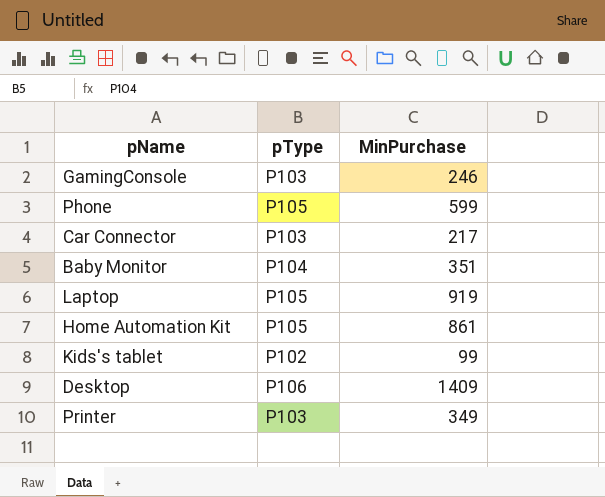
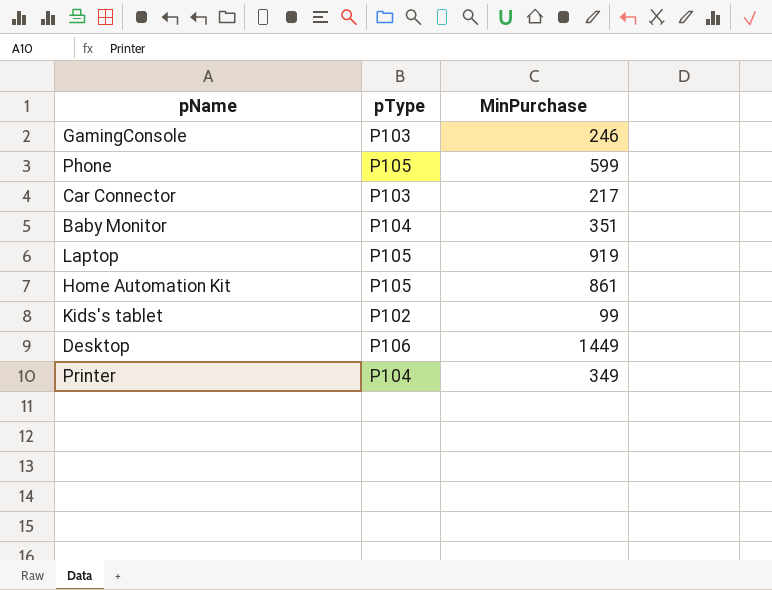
Desktop | MinPurchase: 1409 -> 1449
Printer | pType: P103 -> P104

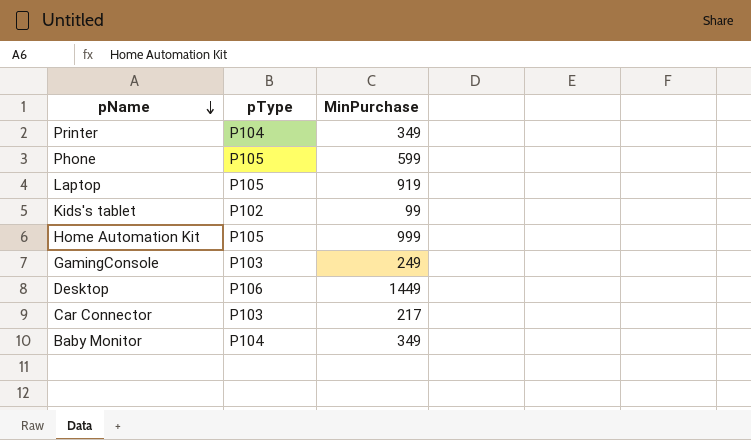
row order: none -> pName descending
Home Automation Kit | MinPurchase: 861 -> 999
GamingConsole | MinPurchase: 246 -> 249
Baby Monitor | MinPurchase: 351 -> 349

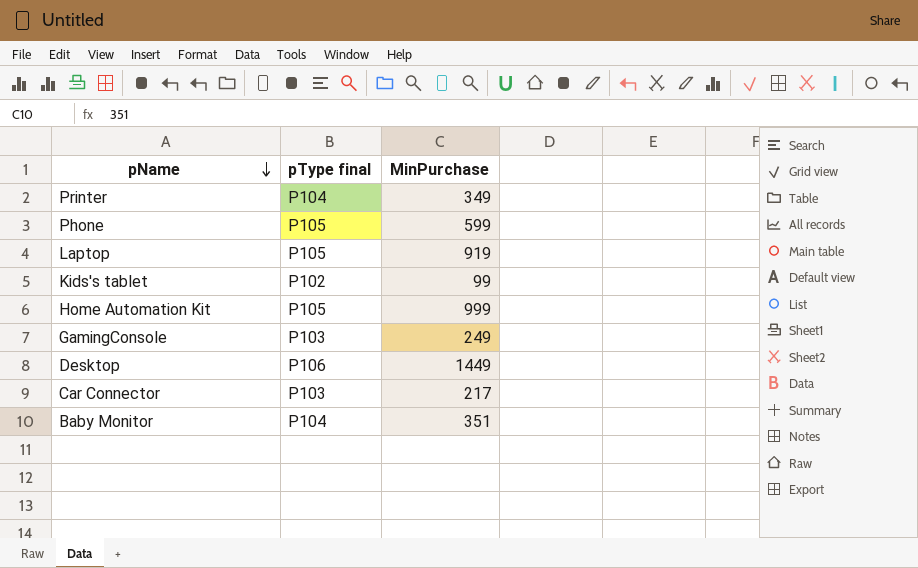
column name: pType -> pType final
Baby Monitor | MinPurchase: 349 -> 351

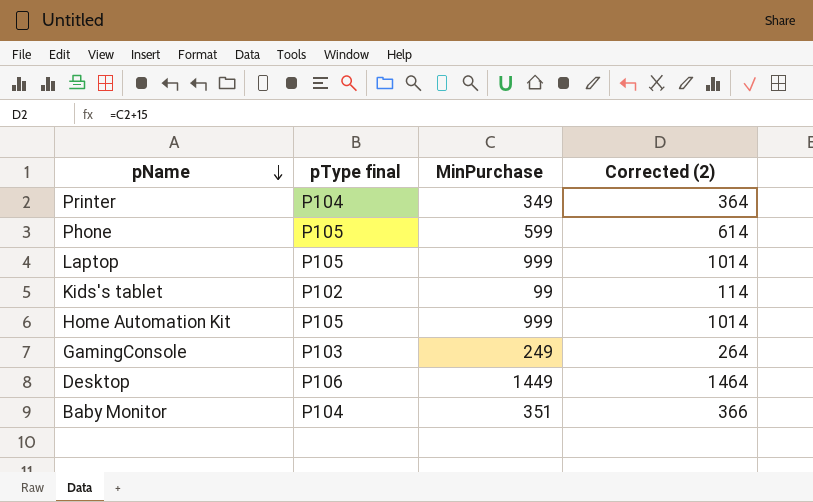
column Corrected (2) | formula: none -> [MinPurchase] + 15
row Car Connector: P103 | 217 -> none
Laptop | MinPurchase: 919 -> 999

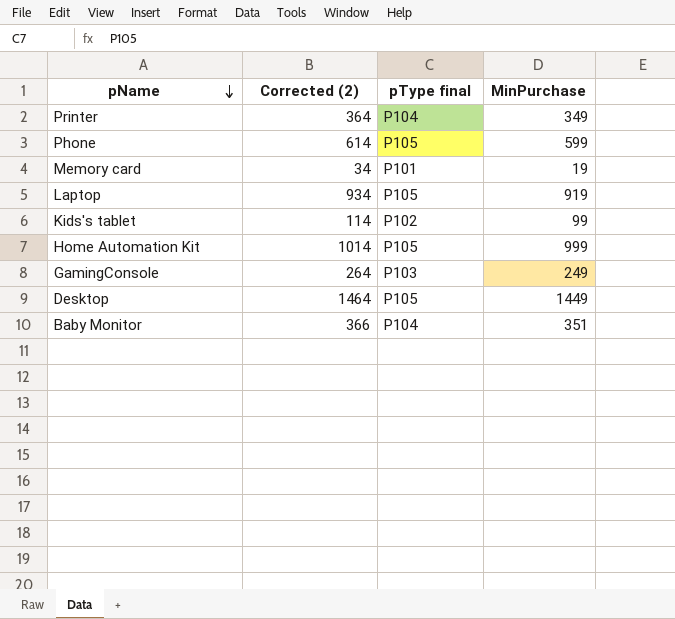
column Corrected (2) | position: 4 -> 2
row Memory card: none -> 34 | P101 | 19
Laptop | Corrected (2): 1014 -> 934
Laptop | MinPurchase: 999 -> 919
Desktop | pType final: P106 -> P105

